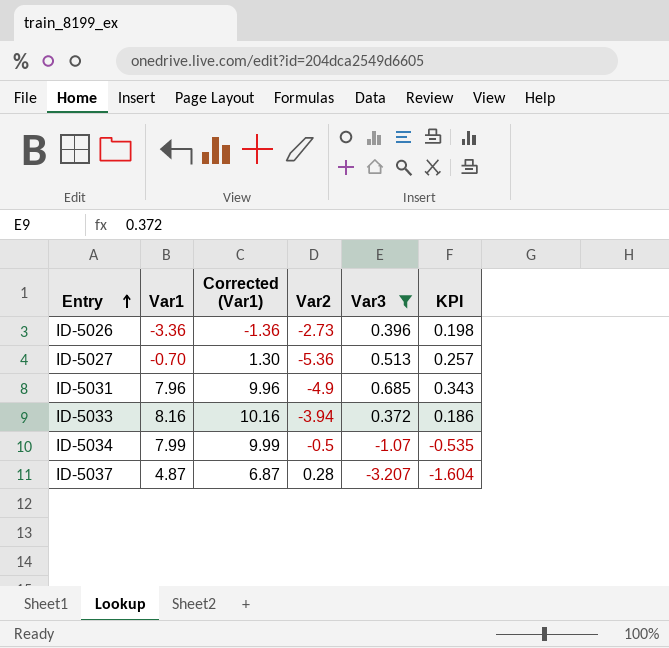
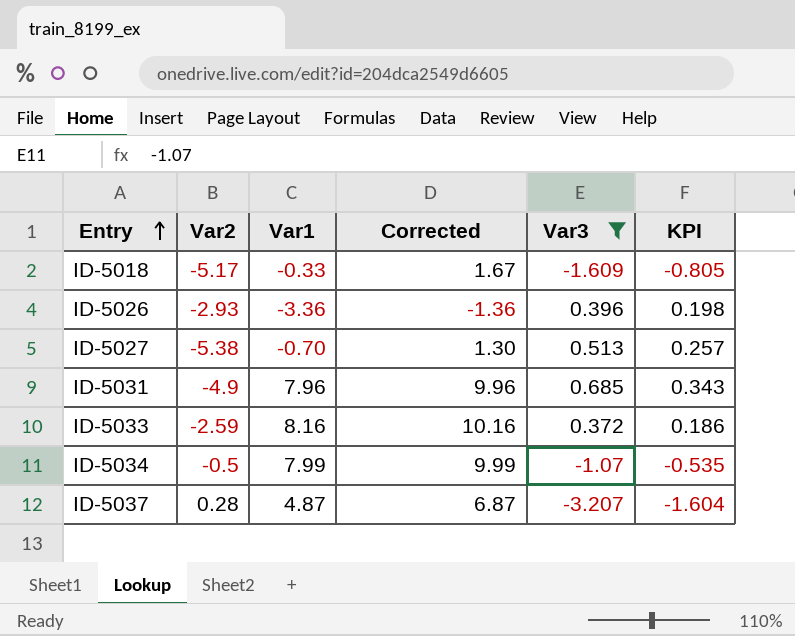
column Var2 | position: 4 -> 2
column name: Corrected (Var1) -> Corrected
row ID-5018: none -> -5.17 | -0.33 | 1.67 | -1.609 | -0.805
ID-5026 | Var2: -2.73 -> -2.93
ID-5027 | Var2: -5.36 -> -5.38
ID-5033 | Var2: -3.94 -> -2.59

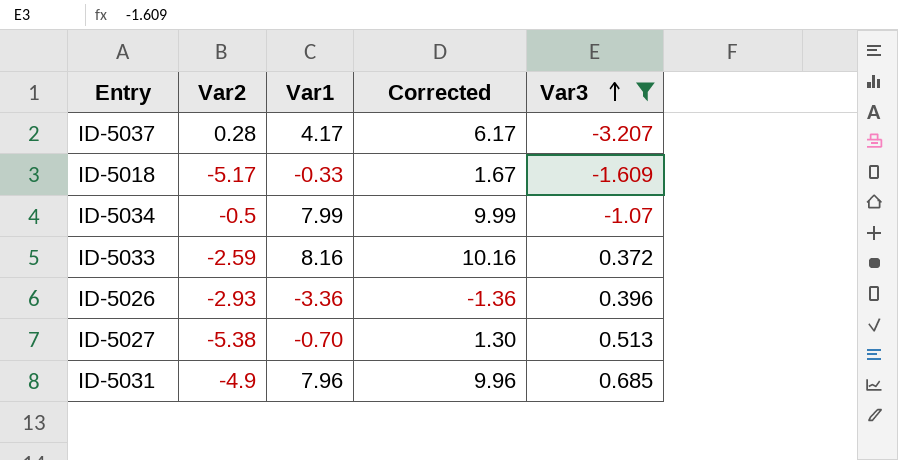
row order: Entry ascending -> Var3 ascending
column KPI | formula: [Var3] * 0.5 -> none
ID-5037 | Var1: 4.87 -> 4.17
ID-5037 | Corrected: 6.87 -> 6.17

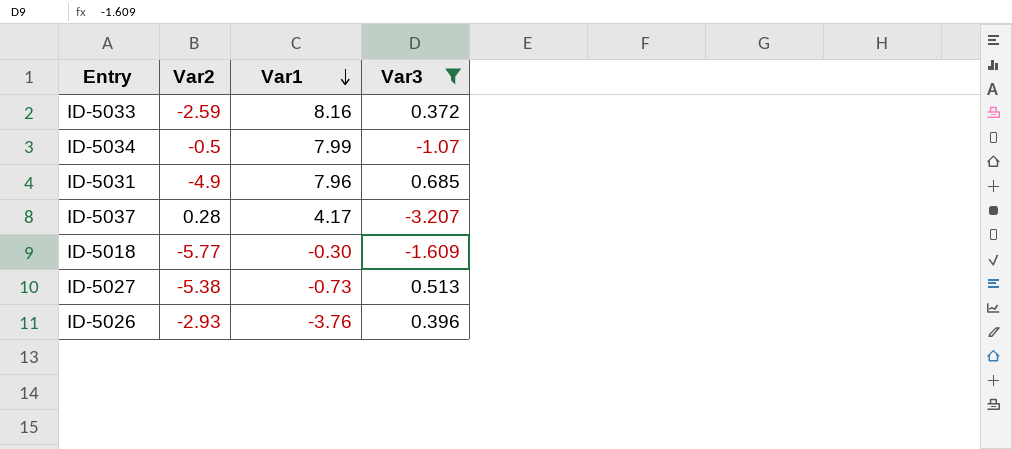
row order: Var3 ascending -> Var1 descending
column Corrected | formula: [Var1] + 2 -> none
ID-5018 | Var2: -5.17 -> -5.77
ID-5018 | Var1: -0.33 -> -0.30
ID-5027 | Var1: -0.70 -> -0.73
ID-5026 | Var1: -3.36 -> -3.76

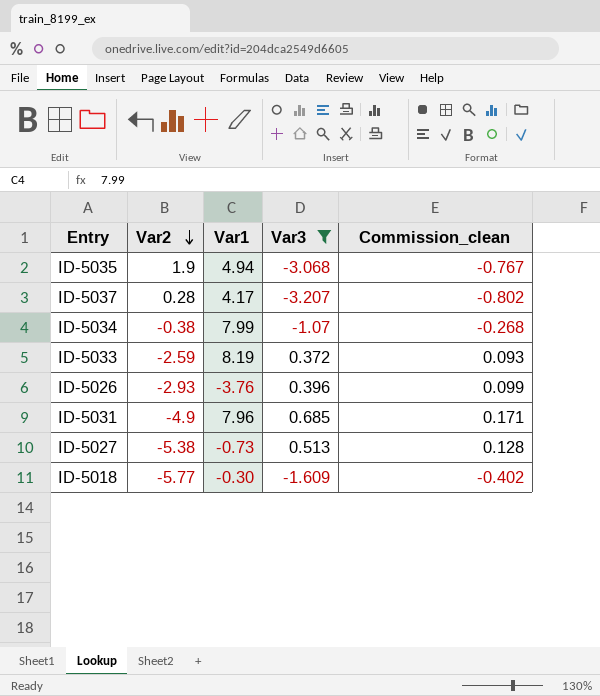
row order: Var1 descending -> Var2 descending
column Commission_clean | formula: none -> [Var3] * 0.25
row ID-5035: none -> 1.9 | 4.94 | -3.068 | -0.767
ID-5034 | Var2: -0.5 -> -0.38
ID-5033 | Var1: 8.16 -> 8.19

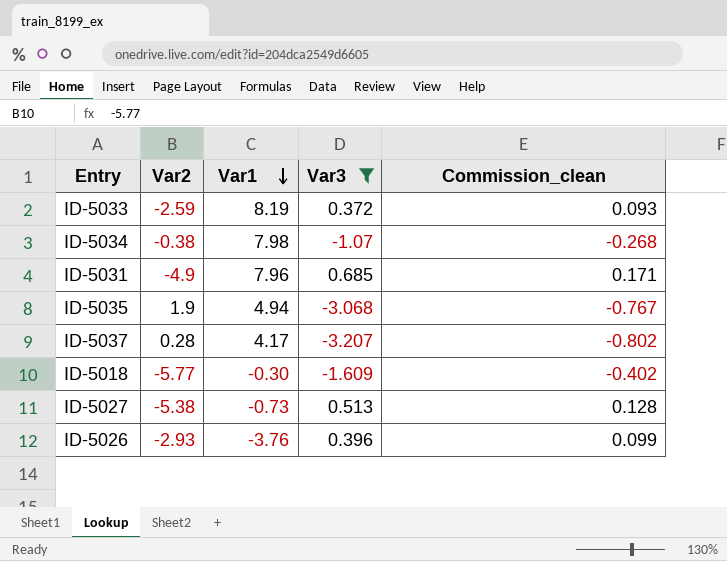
row order: Var2 descending -> Var1 descending
ID-5034 | Var1: 7.99 -> 7.98

